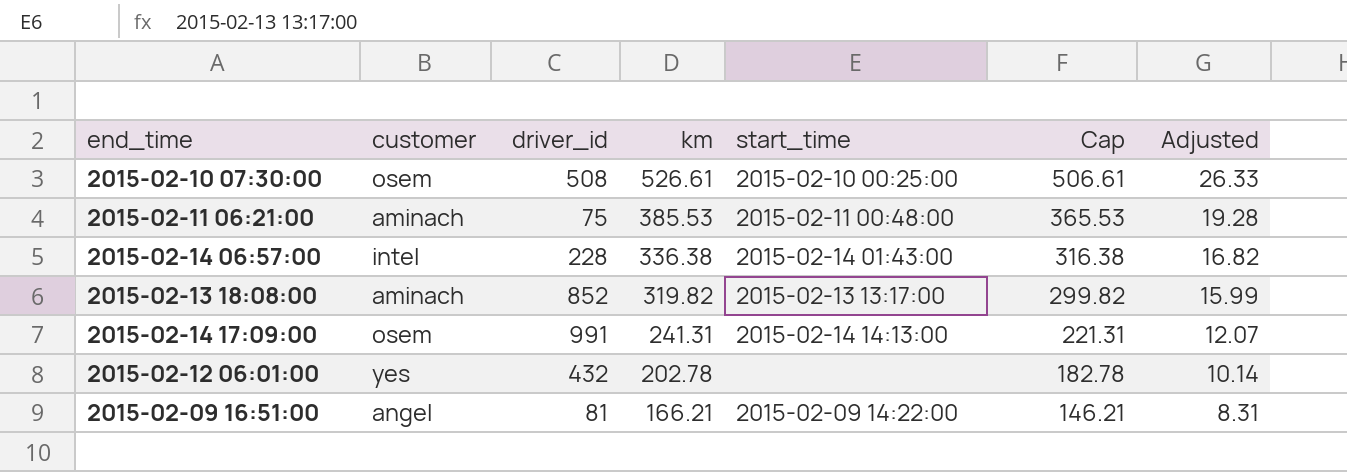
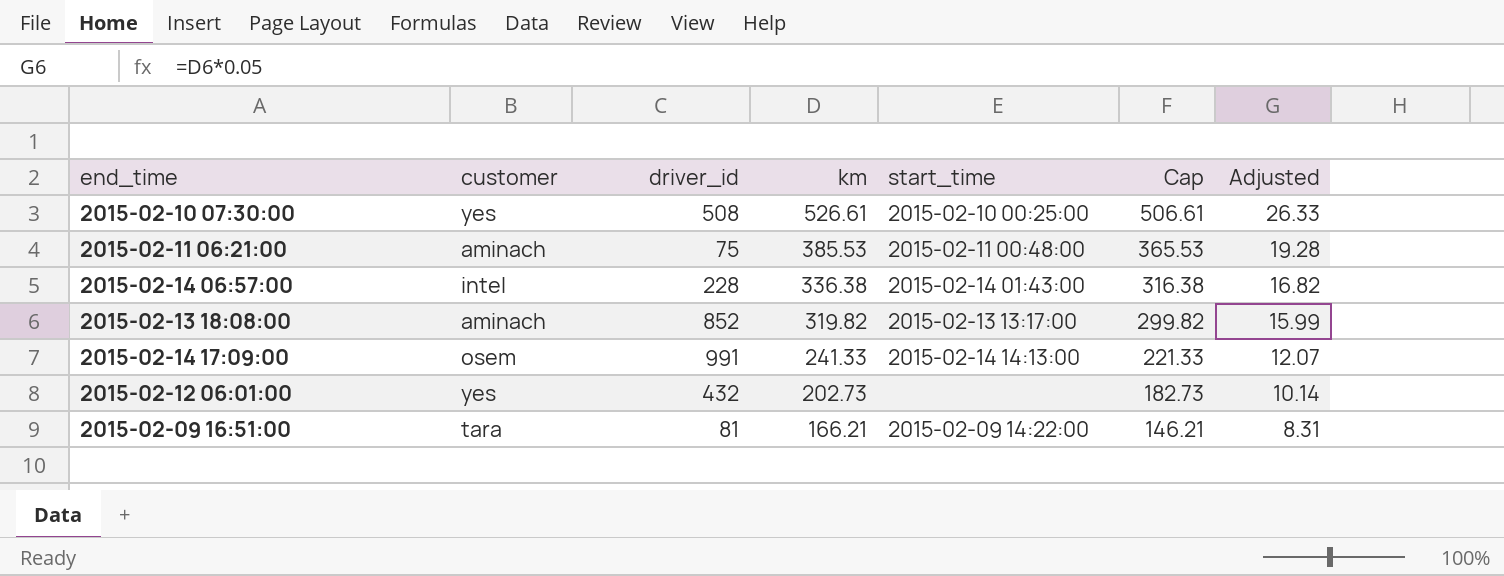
2015-02-10 07:30:00 | customer: osem -> yes
2015-02-14 17:09:00 | km: 241.31 -> 241.33
2015-02-14 17:09:00 | Cap: 221.31 -> 221.33
2015-02-12 06:01:00 | km: 202.78 -> 202.73
2015-02-12 06:01:00 | Cap: 182.78 -> 182.73
2015-02-09 16:51:00 | customer: angel -> tara

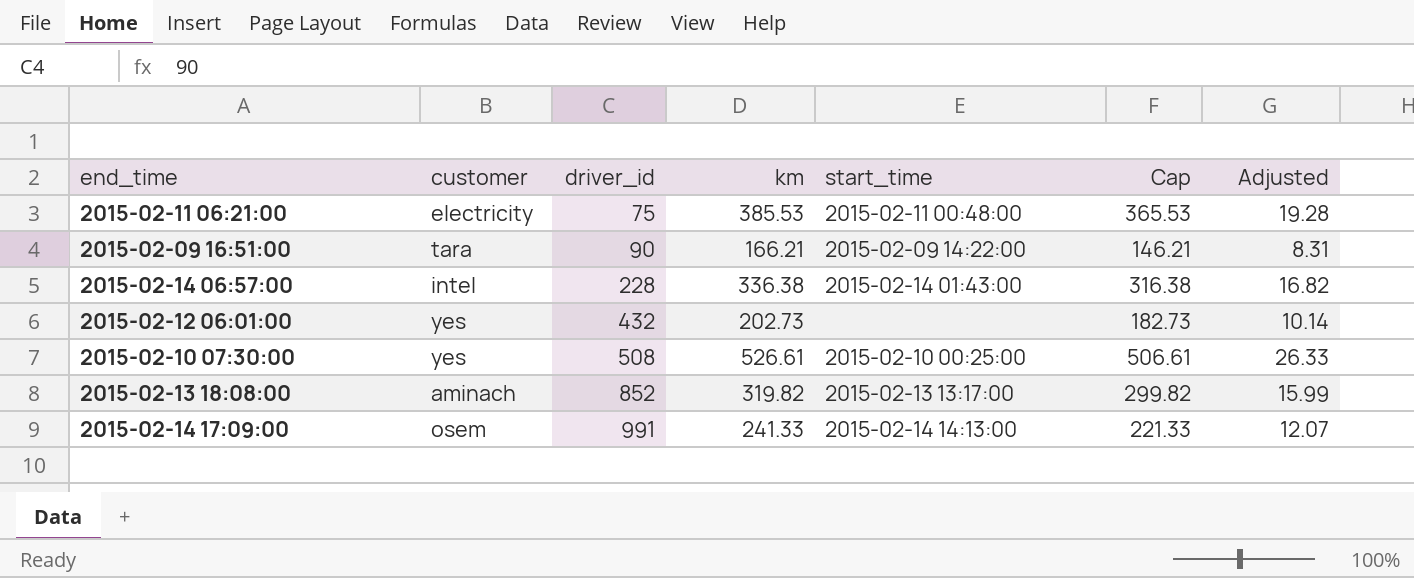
row order: km descending -> driver_id ascending
2015-02-11 06:21:00 | customer: aminach -> electricity
2015-02-09 16:51:00 | driver_id: 81 -> 90

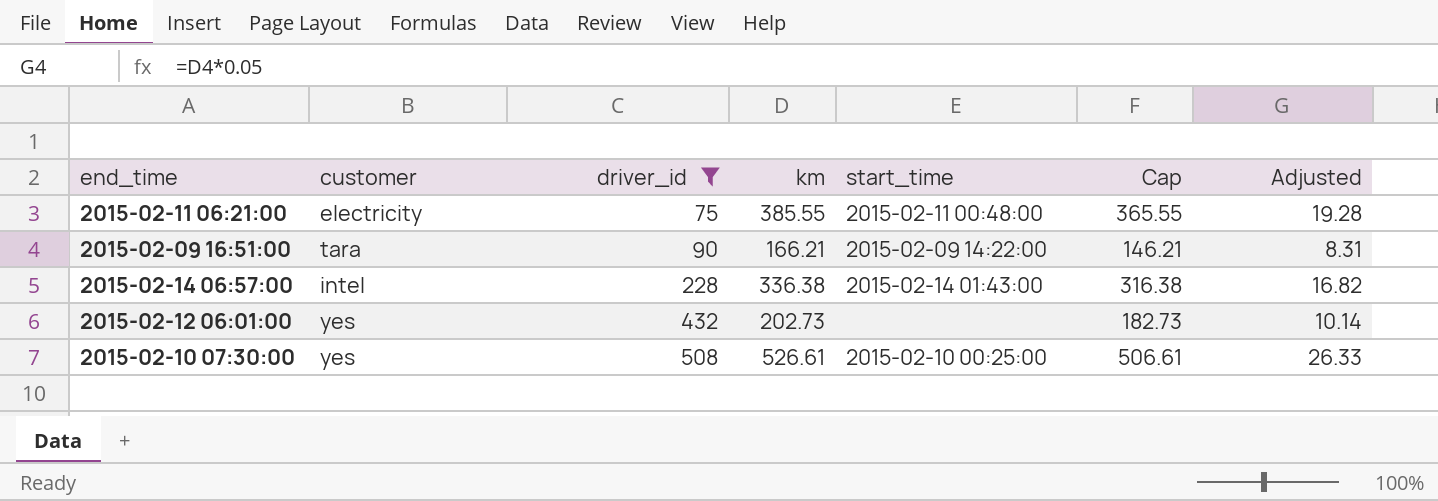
filter: none -> driver_id <= 508
2015-02-11 06:21:00 | km: 385.53 -> 385.55
2015-02-11 06:21:00 | Cap: 365.53 -> 365.55

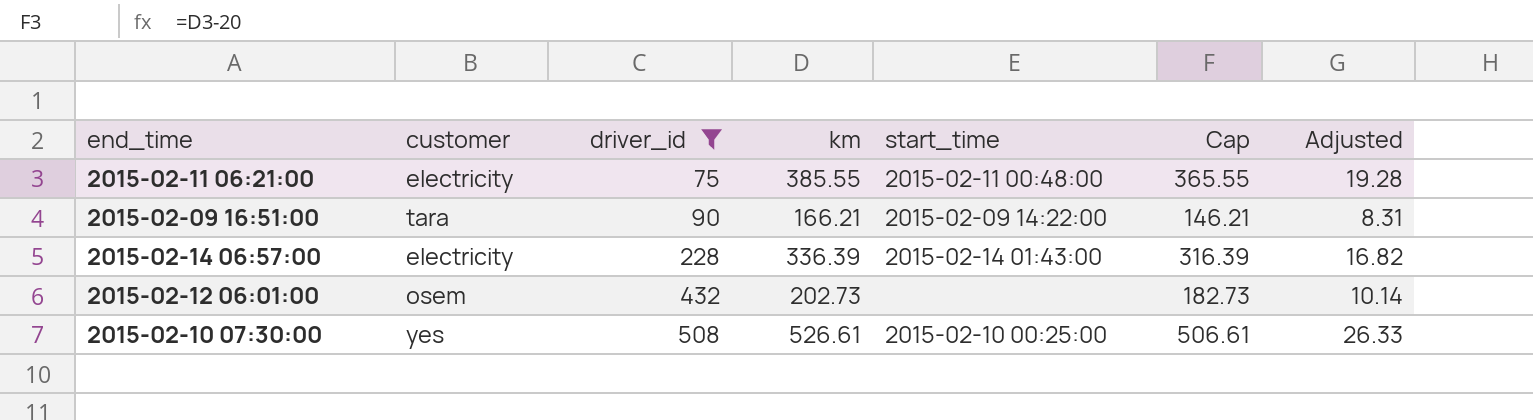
2015-02-14 06:57:00 | customer: intel -> electricity
2015-02-14 06:57:00 | km: 336.38 -> 336.39
2015-02-14 06:57:00 | Cap: 316.38 -> 316.39
2015-02-12 06:01:00 | customer: yes -> osem

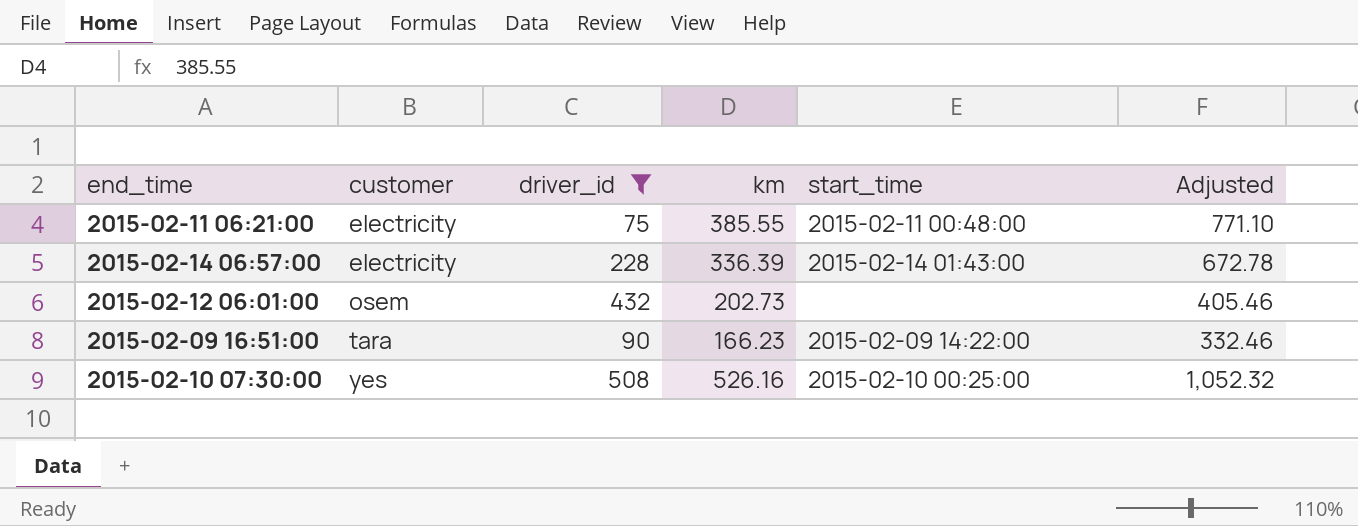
row order: driver_id ascending -> customer ascending
column Cap | formula: [km] - 20 -> none
column Adjusted | formula: [km] * 0.05 -> [km] * 2
2015-02-09 16:51:00 | km: 166.21 -> 166.23
2015-02-10 07:30:00 | km: 526.61 -> 526.16

